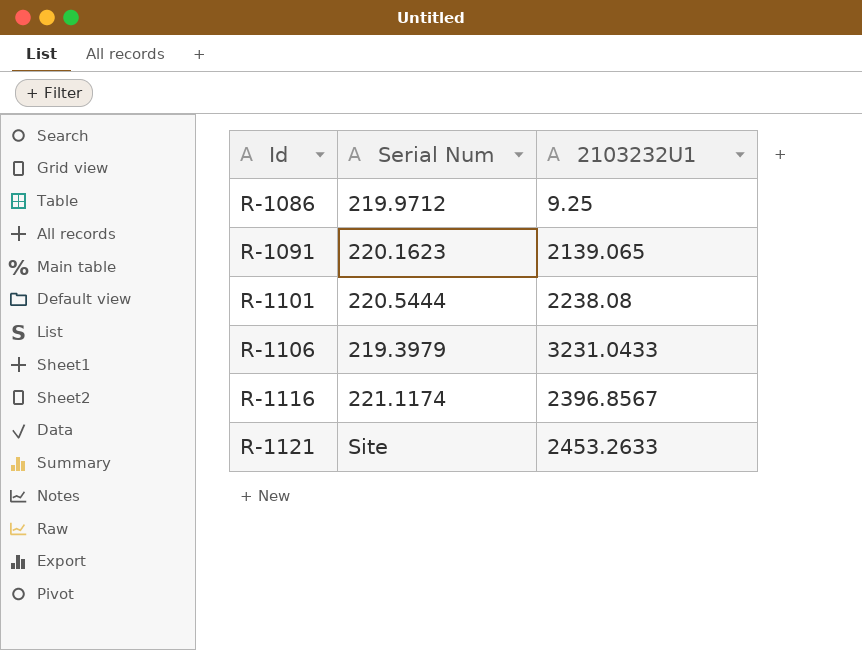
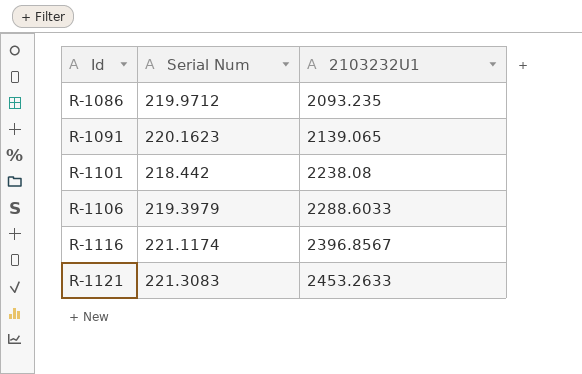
R-1086 | 2103232U1: 9.25 -> 2093.235
R-1101 | Serial Num: 220.5444 -> 218.442
R-1106 | 2103232U1: 3231.0433 -> 2288.6033
R-1121 | Serial Num: Site -> 221.3083

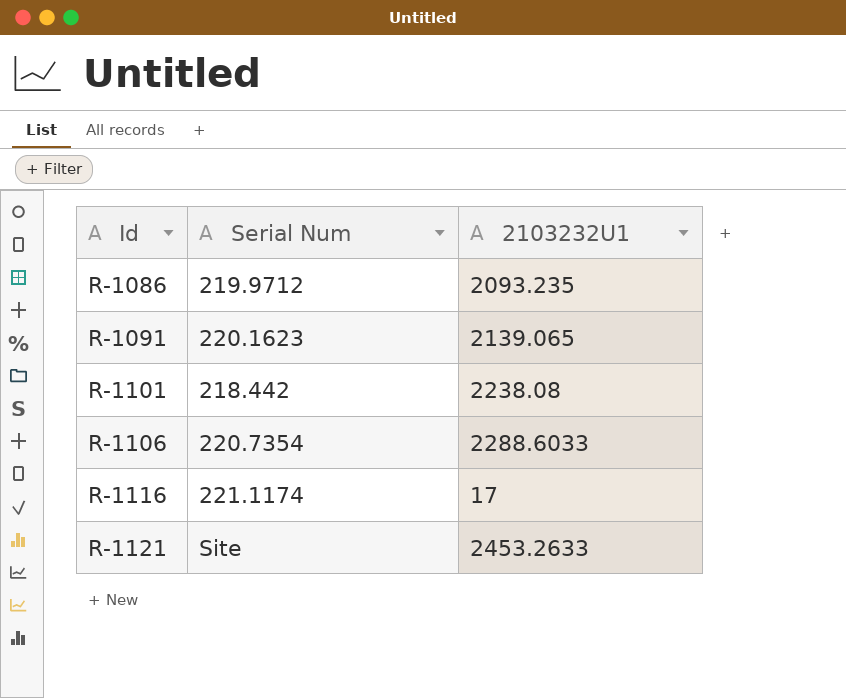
R-1106 | Serial Num: 219.3979 -> 220.7354
R-1116 | 2103232U1: 2396.8567 -> 17
R-1121 | Serial Num: 221.3083 -> Site

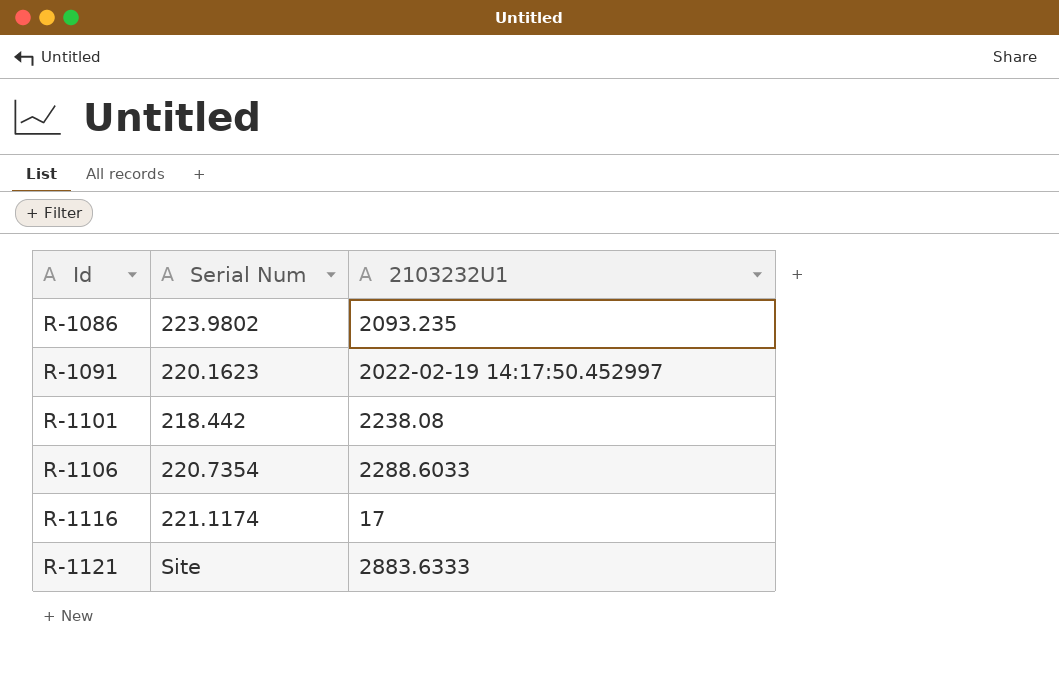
R-1086 | Serial Num: 219.9712 -> 223.9802
R-1091 | 2103232U1: 2139.065 -> 2022-02-19 14:17:50.452997
R-1121 | 2103232U1: 2453.2633 -> 2883.6333

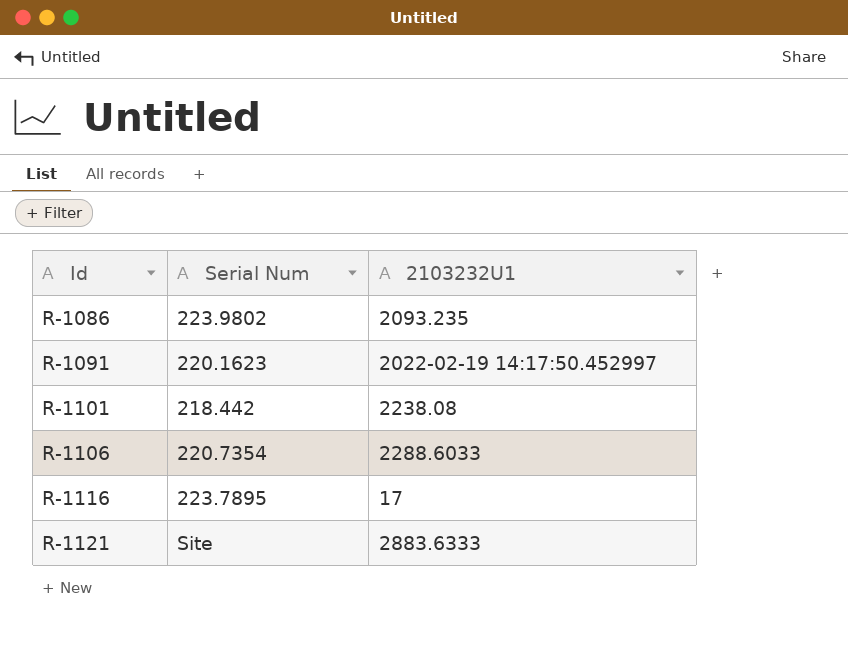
R-1116 | Serial Num: 221.1174 -> 223.7895

